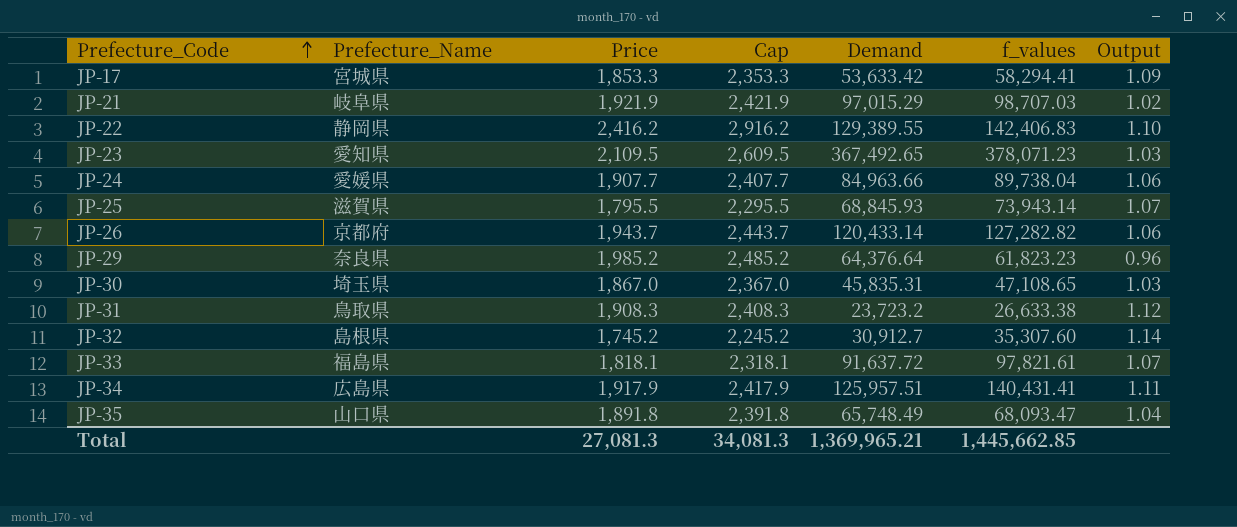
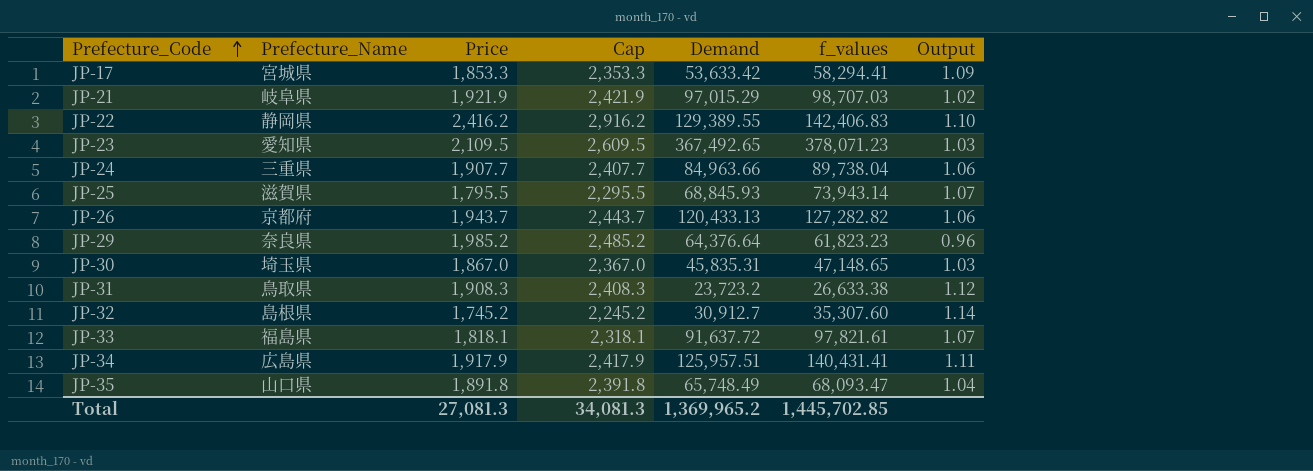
JP-24 | Prefecture_Name: 愛媛県 -> 三重県
JP-26 | Demand: 120,433.14 -> 120,433.13
JP-30 | f_values: 47,108.65 -> 47,148.65
Total | Demand: 1,369,965.21 -> 1,369,965.2
Total | f_values: 1,445,662.85 -> 1,445,702.85

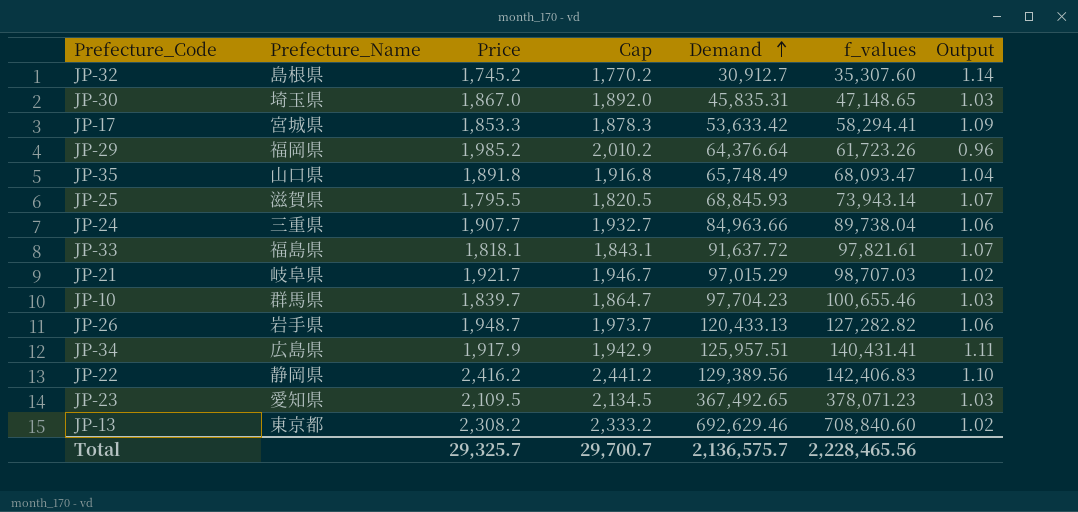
row order: Prefecture_Code ascending -> Demand ascending
column Cap | formula: [Price] + 500 -> [Price] + 25
row JP-31: 鳥取県 | 1,908.3 | 2,408.3 | 23,723.2 | 26,633.38 | 1.12 -> none
JP-29 | Prefecture_Name: 奈良県 -> 福岡県
JP-29 | f_values: 61,823.23 -> 61,723.26
JP-21 | Price: 1,921.9 -> 1,921.7
row JP-10: none -> 群馬県 | 1,839.7 | 1,864.7 | 97,704.23 | 100,655.46 | 1.03
JP-26 | Prefecture_Name: 京都府 -> 岩手県
JP-26 | Price: 1,943.7 -> 1,948.7
JP-22 | Demand: 129,389.55 -> 129,389.56
row JP-13: none -> 東京都 | 2,308.2 | 2,333.2 | 692,629.46 | 708,840.60 | 1.02
Total | Price: 27,081.3 -> 29,325.7
Total | Cap: 34,081.3 -> 29,700.7
Total | Demand: 1,369,965.2 -> 2,136,575.7
Total | f_values: 1,445,702.85 -> 2,228,465.56

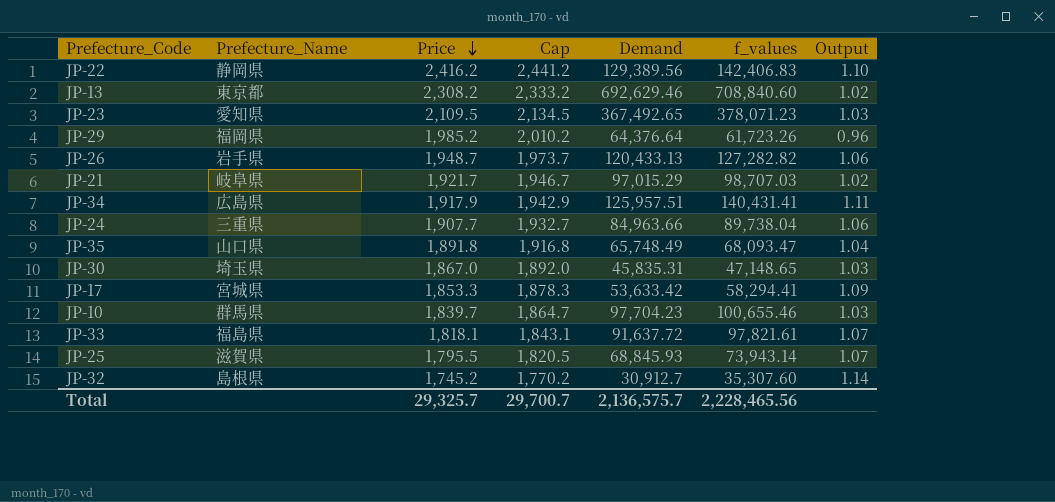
row order: Demand ascending -> Price descending

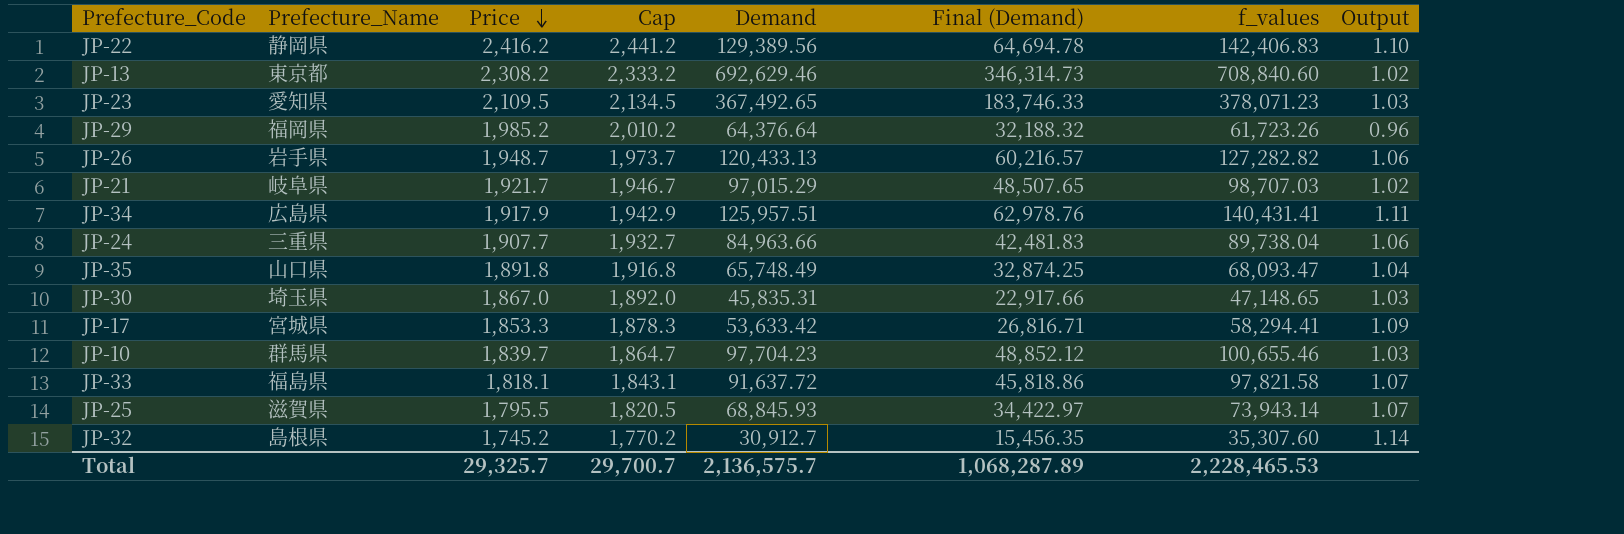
column Final (Demand) | formula: none -> [Demand] * 0.5
JP-33 | f_values: 97,821.61 -> 97,821.58
Total | f_values: 2,228,465.56 -> 2,228,465.53

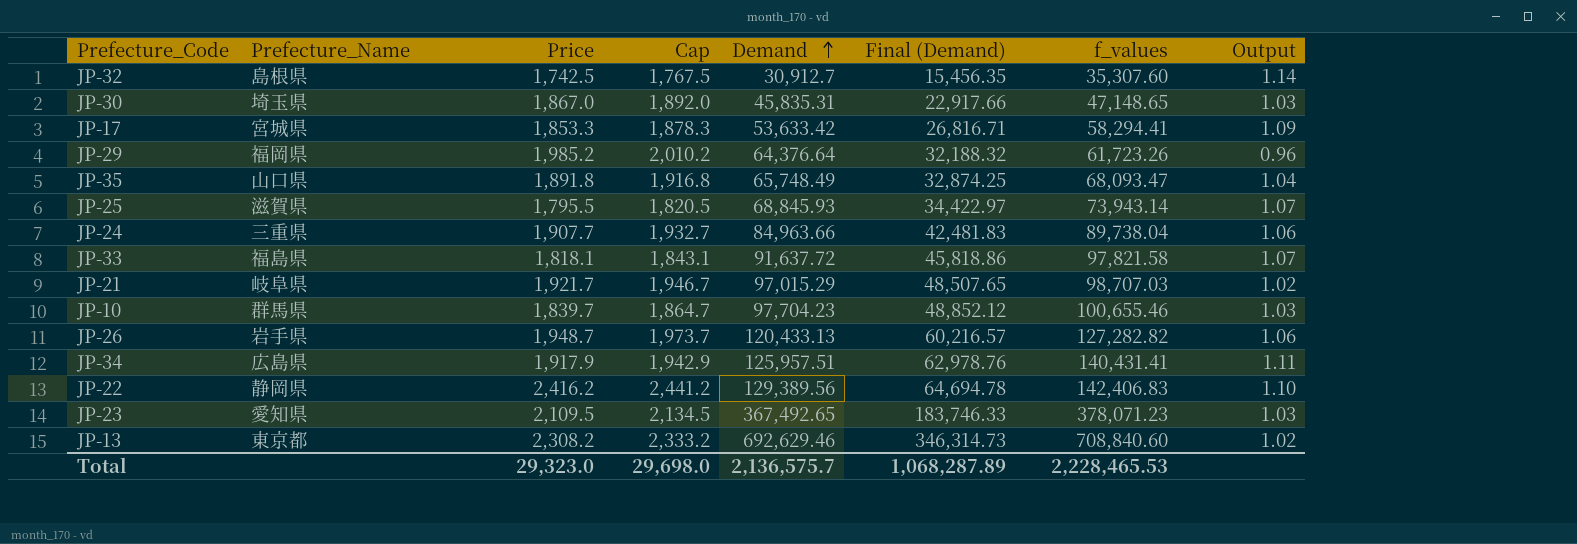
row order: Price descending -> Demand ascending
JP-32 | Price: 1,745.2 -> 1,742.5
JP-32 | Cap: 1,770.2 -> 1,767.5
Total | Price: 29,325.7 -> 29,323.0
Total | Cap: 29,700.7 -> 29,698.0

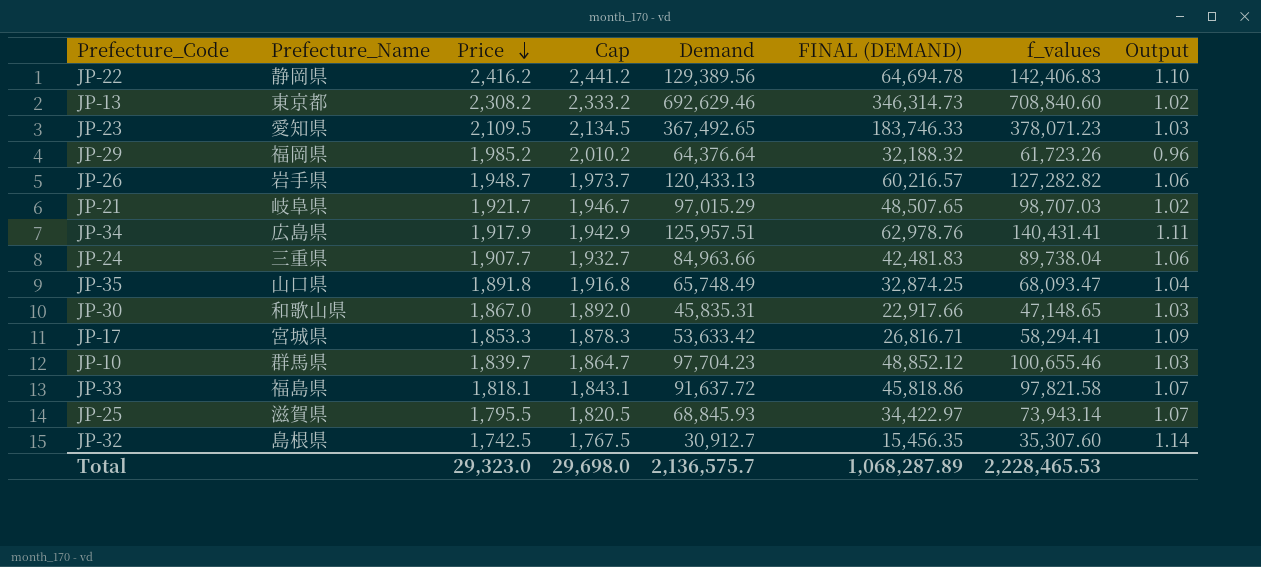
row order: Demand ascending -> Price descending
column name: Final (Demand) -> FINAL (DEMAND)
JP-30 | Prefecture_Name: 埼玉県 -> 和歌山県

